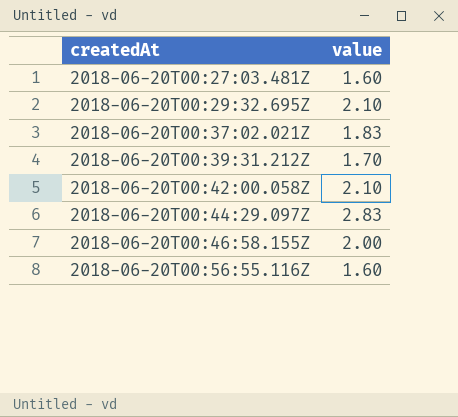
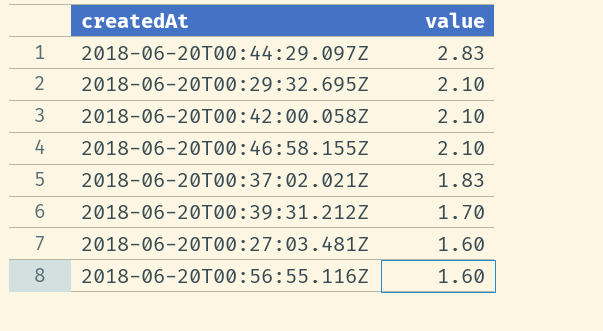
row order: createdAt ascending -> value descending
2018-06-20T00:46:58.155Z | value: 2.00 -> 2.10

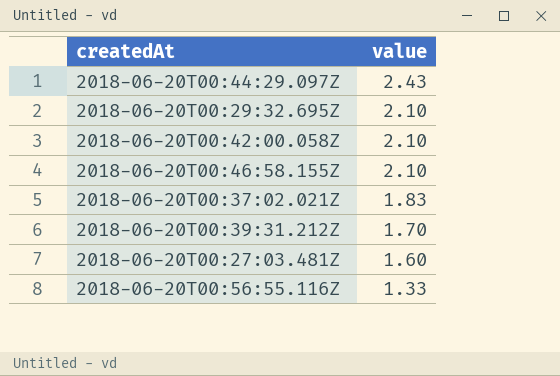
2018-06-20T00:44:29.097Z | value: 2.83 -> 2.43
2018-06-20T00:56:55.116Z | value: 1.60 -> 1.33

